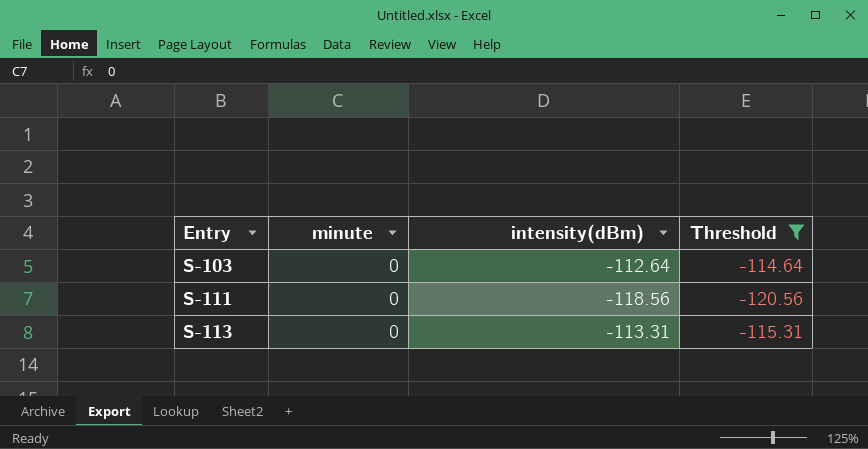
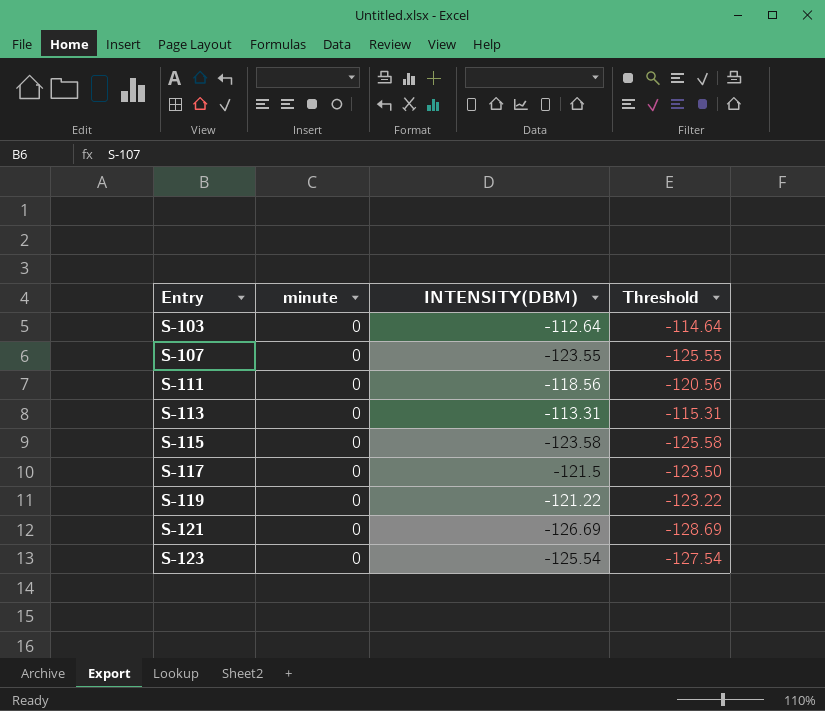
filter: Threshold >= -120.56 -> none
column name: intensity(dBm) -> INTENSITY(DBM)

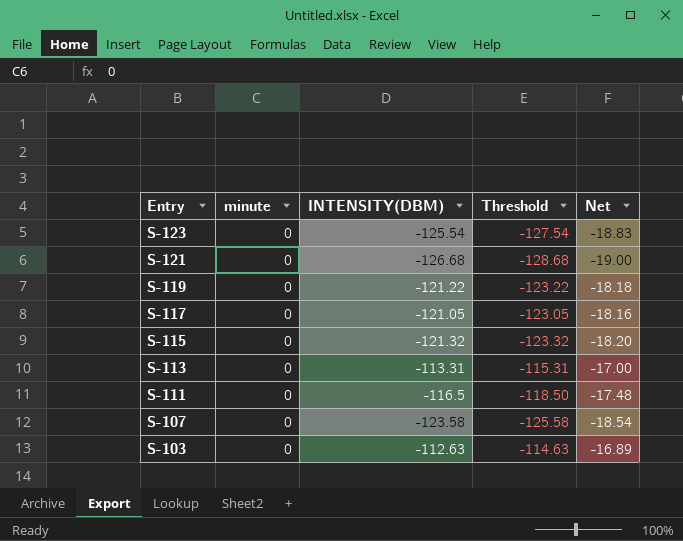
row order: Entry ascending -> Entry descending
column Net | formula: none -> [INTENSITY(DBM)] * 0.15
S-121 | INTENSITY(DBM): -126.69 -> -126.68
S-121 | Threshold: -128.69 -> -128.68
S-117 | INTENSITY(DBM): -121.5 -> -121.05
S-117 | Threshold: -123.50 -> -123.05
S-115 | INTENSITY(DBM): -123.58 -> -121.32
S-115 | Threshold: -125.58 -> -123.32
S-111 | INTENSITY(DBM): -118.56 -> -116.5
S-111 | Threshold: -120.56 -> -118.50
S-107 | INTENSITY(DBM): -123.55 -> -123.58
S-107 | Threshold: -125.55 -> -125.58
S-103 | INTENSITY(DBM): -112.64 -> -112.63
S-103 | Threshold: -114.64 -> -114.63

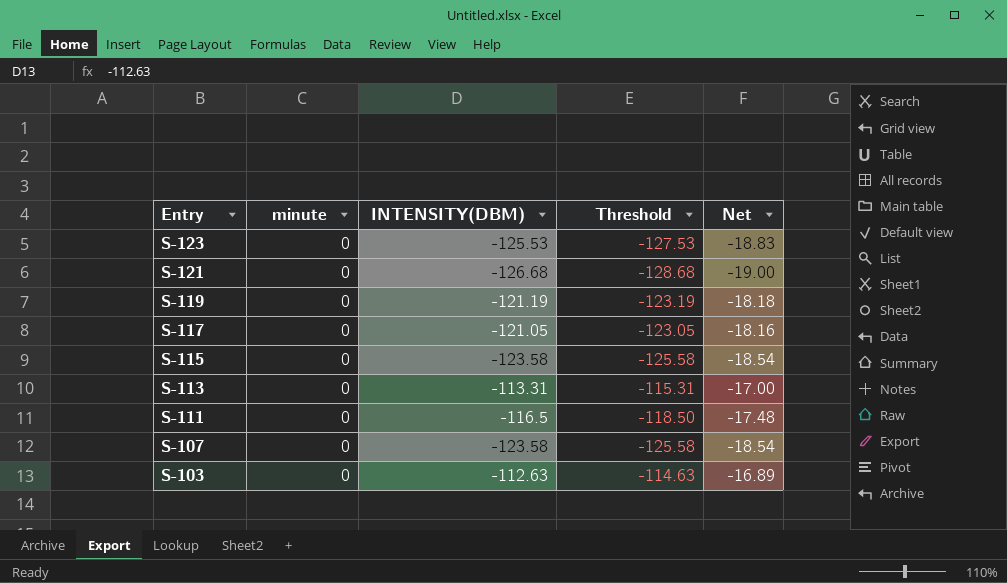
S-123 | INTENSITY(DBM): -125.54 -> -125.53
S-123 | Threshold: -127.54 -> -127.53
S-119 | INTENSITY(DBM): -121.22 -> -121.19
S-119 | Threshold: -123.22 -> -123.19
S-115 | INTENSITY(DBM): -121.32 -> -123.58
S-115 | Threshold: -123.32 -> -125.58
S-115 | Net: -18.20 -> -18.54

